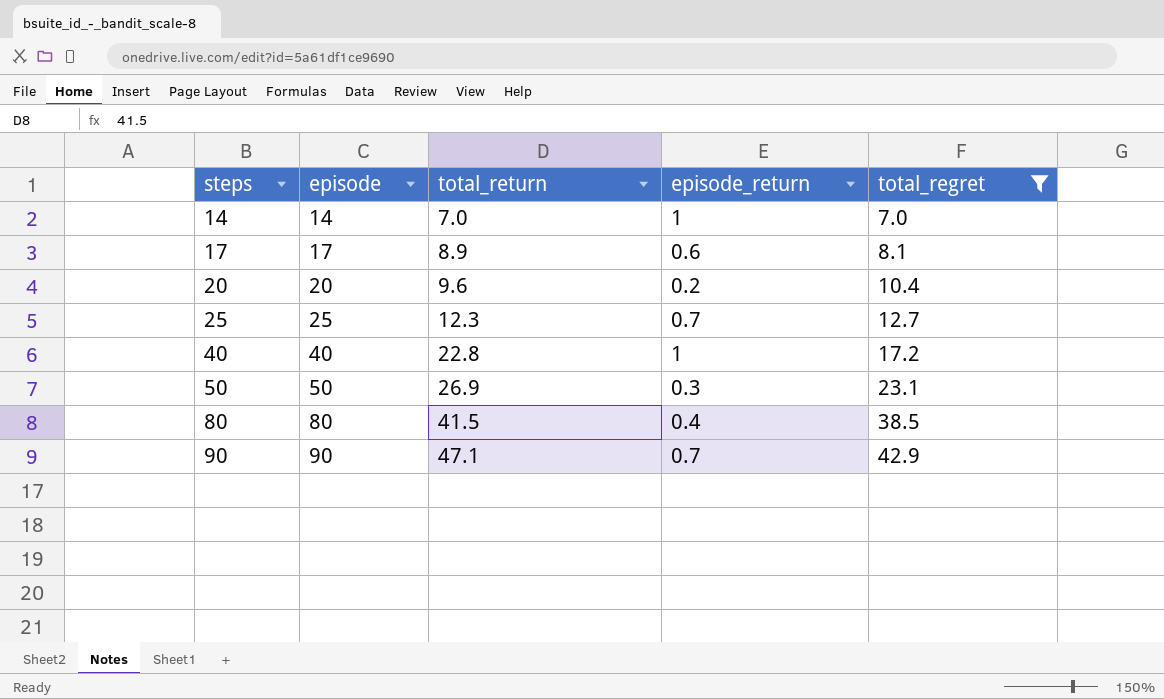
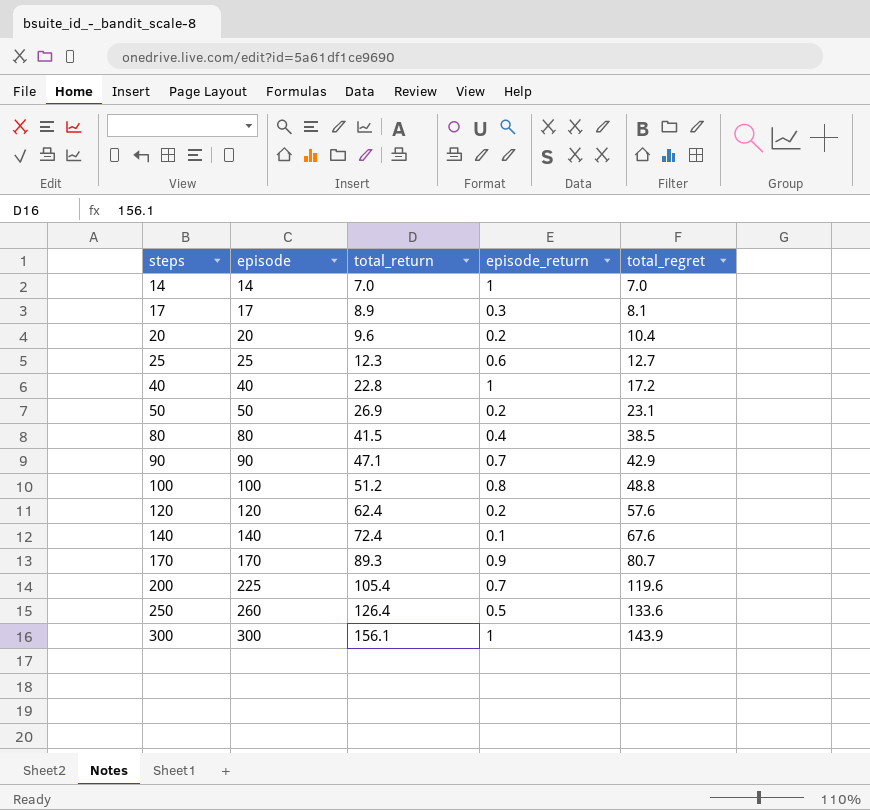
filter: total_regret <= 42.9 -> none
17 | episode_return: 0.6 -> 0.3
25 | episode_return: 0.7 -> 0.6
50 | episode_return: 0.3 -> 0.2

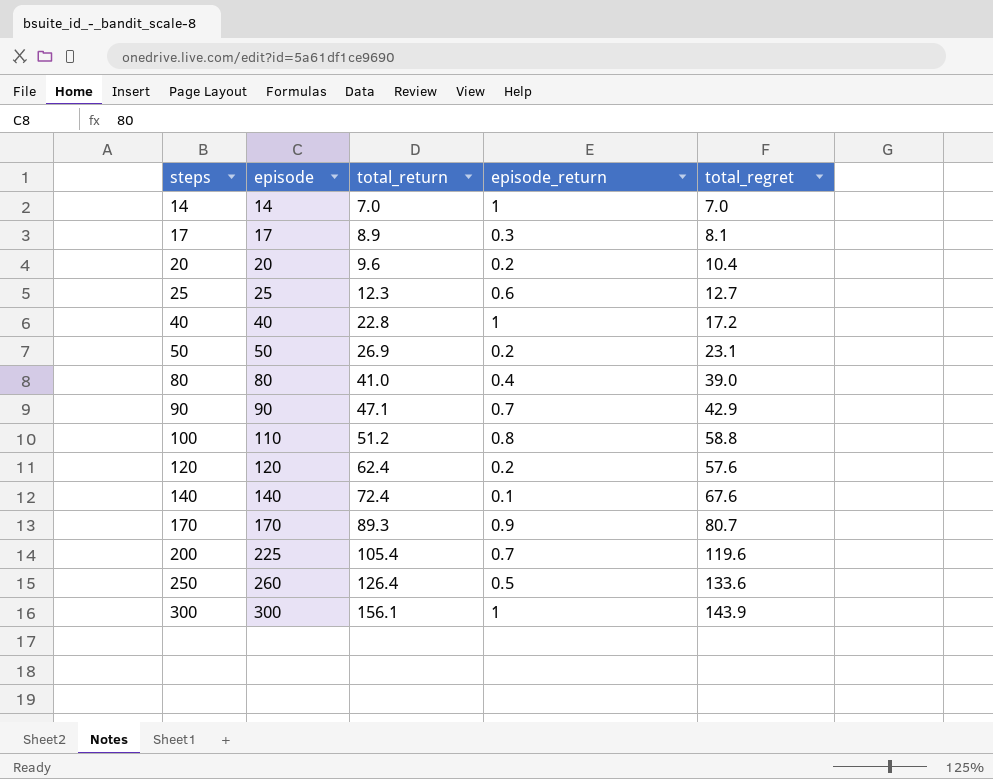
80 | total_return: 41.5 -> 41.0
80 | total_regret: 38.5 -> 39.0
100 | episode: 100 -> 110
100 | total_regret: 48.8 -> 58.8

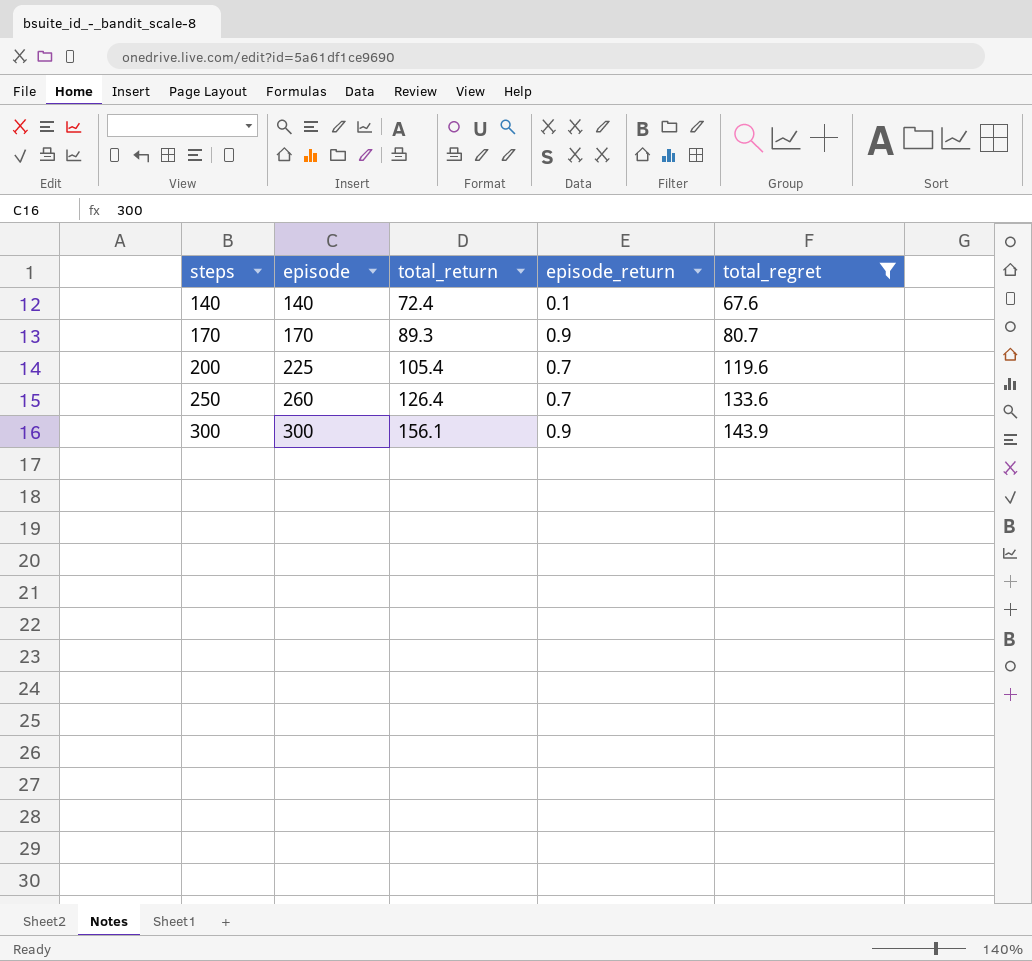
filter: none -> total_regret >= 67.6
250 | episode_return: 0.5 -> 0.7
300 | episode_return: 1 -> 0.9

